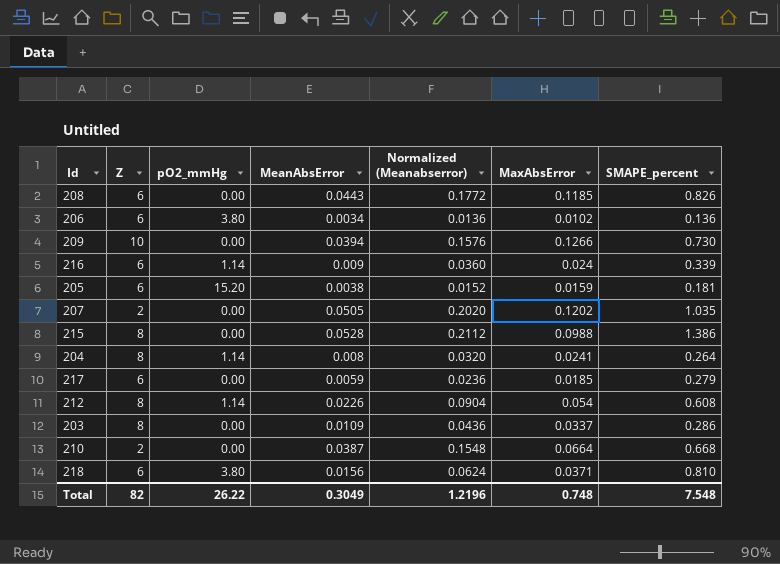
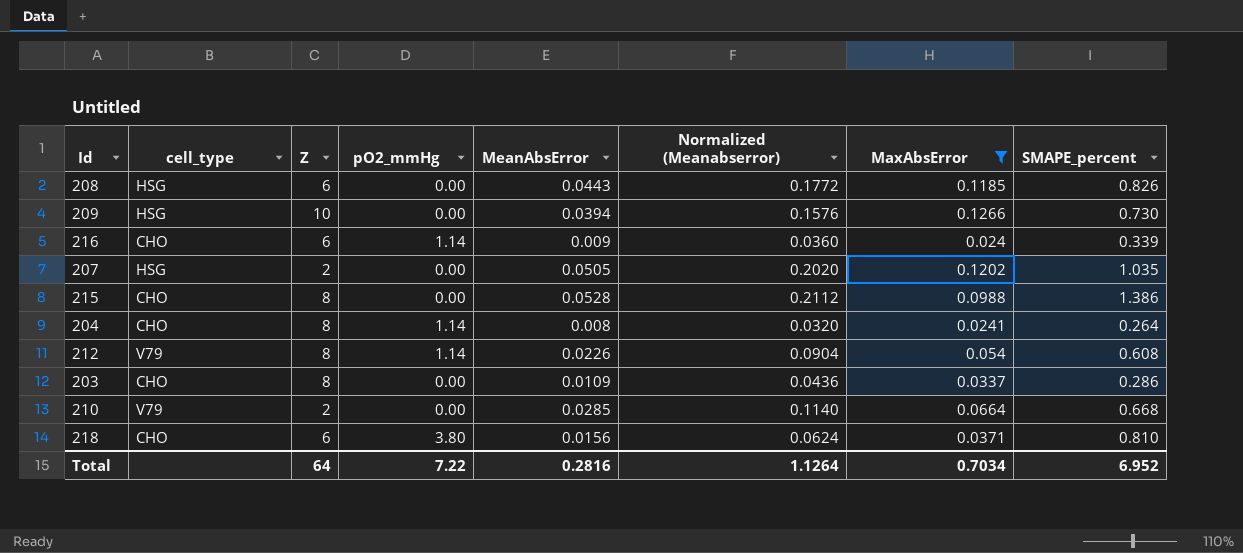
filter: none -> MaxAbsError >= 0.024
column cell_type | position: none -> 2
210 | MeanAbsError: 0.0387 -> 0.0285
210 | Normalized (Meanabserror): 0.1548 -> 0.1140
Total | Z: 82 -> 64
Total | pO2_mmHg: 26.22 -> 7.22
Total | MeanAbsError: 0.3049 -> 0.2816
Total | Normalized (Meanabserror): 1.2196 -> 1.1264
Total | MaxAbsError: 0.748 -> 0.7034
Total | SMAPE_percent: 7.548 -> 6.952

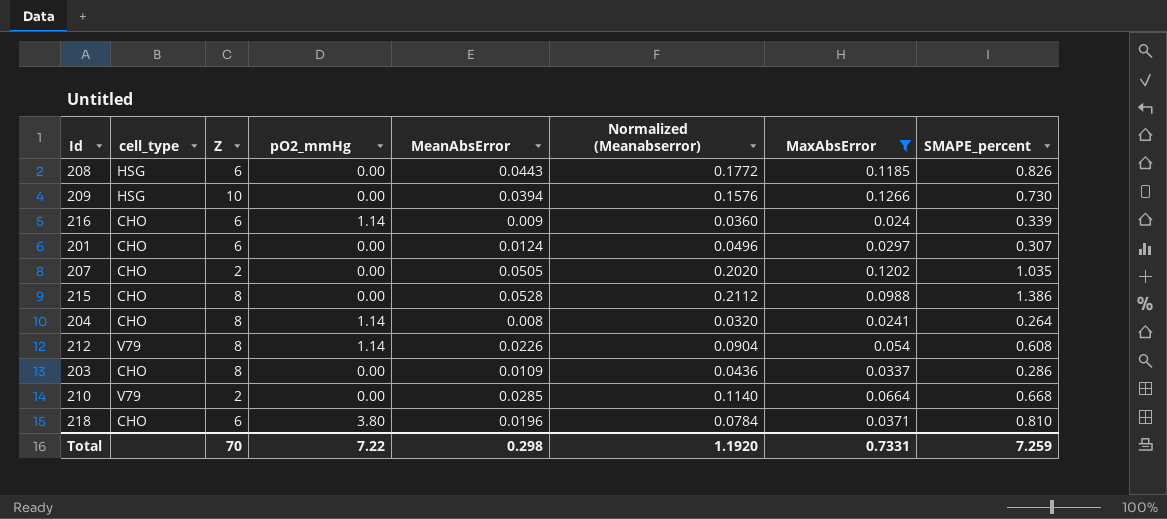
row 201: none -> CHO | 6 | 0.00 | 0.0124 | 0.0496 | 0.0297 | 0.307
207 | cell_type: HSG -> CHO
218 | MeanAbsError: 0.0156 -> 0.0196
218 | Normalized (Meanabserror): 0.0624 -> 0.0784
Total | Z: 64 -> 70
Total | MeanAbsError: 0.2816 -> 0.298
Total | Normalized (Meanabserror): 1.1264 -> 1.1920
Total | MaxAbsError: 0.7034 -> 0.7331
Total | SMAPE_percent: 6.952 -> 7.259

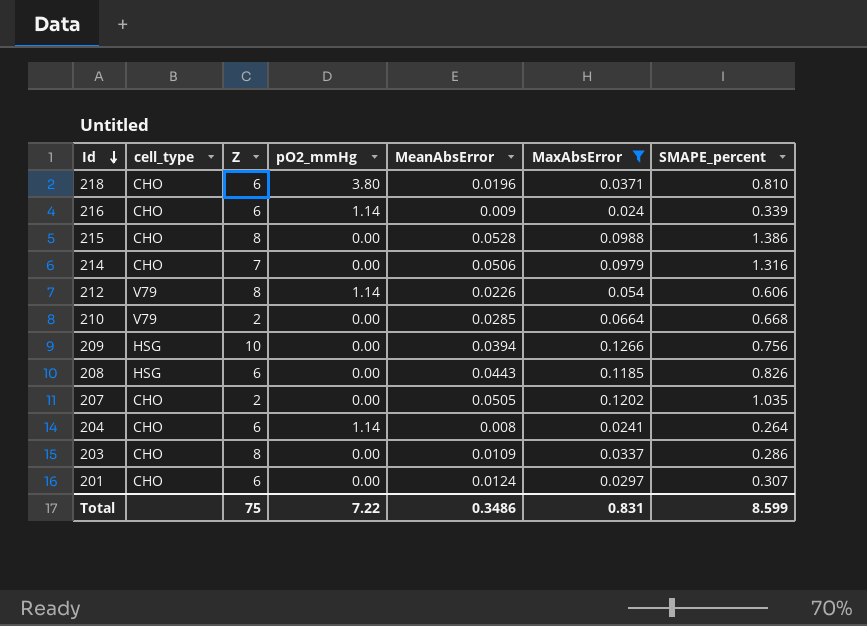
row order: none -> Id descending
column Normalized (Meanabserror) | formula: [MeanAbsError] * 4 -> none
row 214: none -> CHO | 7 | 0.00 | 0.0506 | 0.0979 | 1.316
212 | SMAPE_percent: 0.608 -> 0.606
209 | SMAPE_percent: 0.730 -> 0.756
204 | Z: 8 -> 6
Total | Z: 70 -> 75
Total | MeanAbsError: 0.298 -> 0.3486
Total | MaxAbsError: 0.7331 -> 0.831
Total | SMAPE_percent: 7.259 -> 8.599

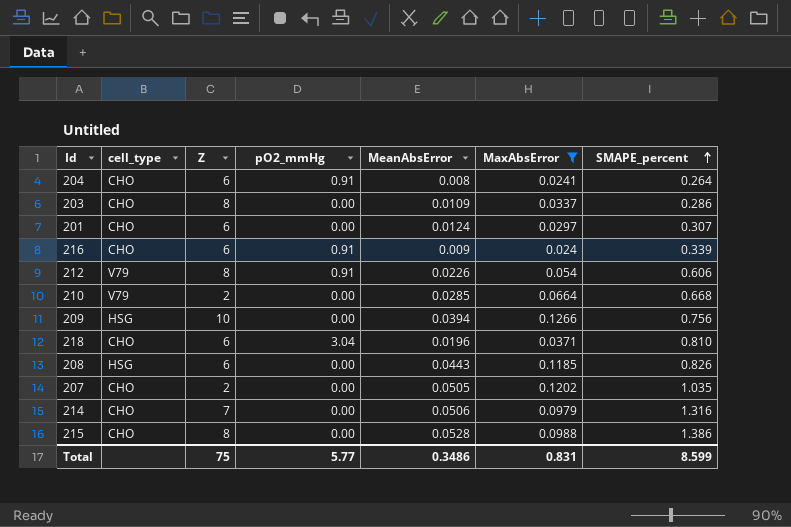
row order: Id descending -> SMAPE_percent ascending
204 | pO2_mmHg: 1.14 -> 0.91
216 | pO2_mmHg: 1.14 -> 0.91
212 | pO2_mmHg: 1.14 -> 0.91
218 | pO2_mmHg: 3.80 -> 3.04
Total | pO2_mmHg: 7.22 -> 5.77

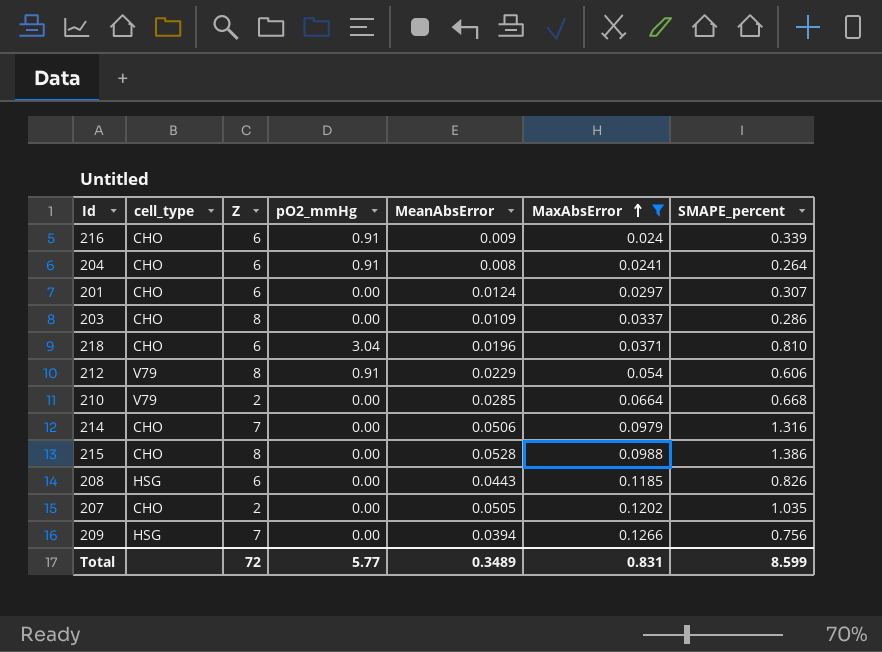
row order: SMAPE_percent ascending -> MaxAbsError ascending
212 | MeanAbsError: 0.0226 -> 0.0229
209 | Z: 10 -> 7
Total | Z: 75 -> 72
Total | MeanAbsError: 0.3486 -> 0.3489

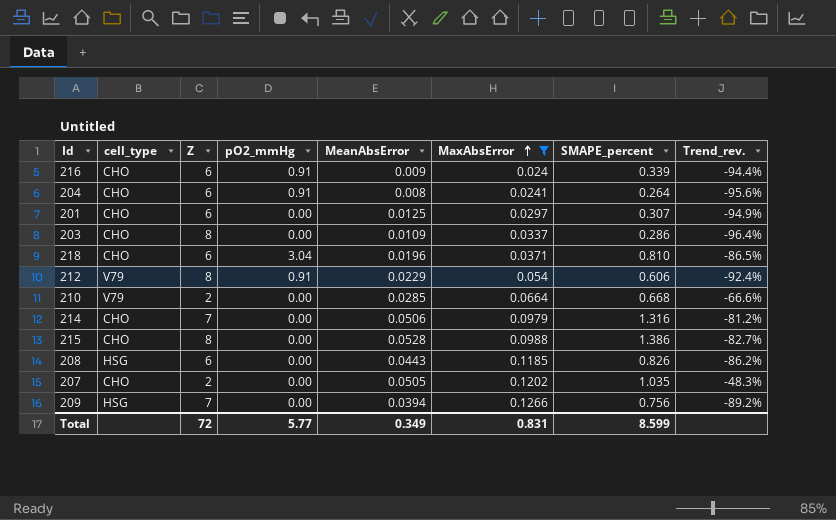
column Trend_rev. | formula: none -> ([SMAPE_percent] - [Z]) / [Z]
201 | MeanAbsError: 0.0124 -> 0.0125
Total | MeanAbsError: 0.3489 -> 0.349

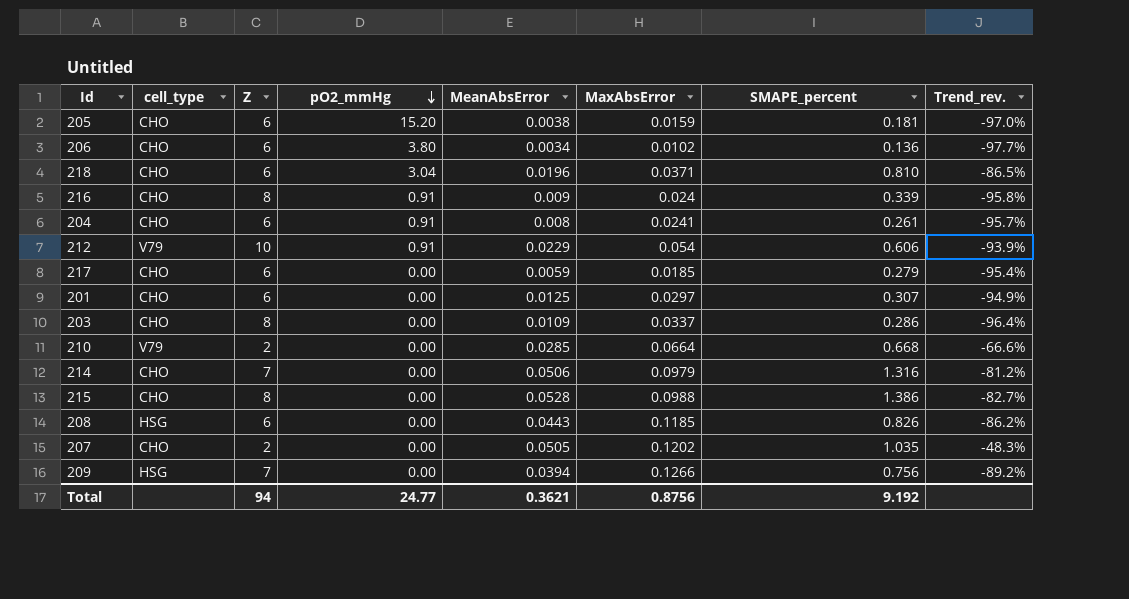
filter: MaxAbsError >= 0.024 -> none
row order: MaxAbsError ascending -> pO2_mmHg descending
216 | Z: 6 -> 8
216 | Trend_rev.: -94.4% -> -95.8%
204 | SMAPE_percent: 0.264 -> 0.261
204 | Trend_rev.: -95.6% -> -95.7%
212 | Z: 8 -> 10
212 | Trend_rev.: -92.4% -> -93.9%
Total | Z: 72 -> 94
Total | pO2_mmHg: 5.77 -> 24.77
Total | MeanAbsError: 0.349 -> 0.3621
Total | MaxAbsError: 0.831 -> 0.8756
Total | SMAPE_percent: 8.599 -> 9.192

